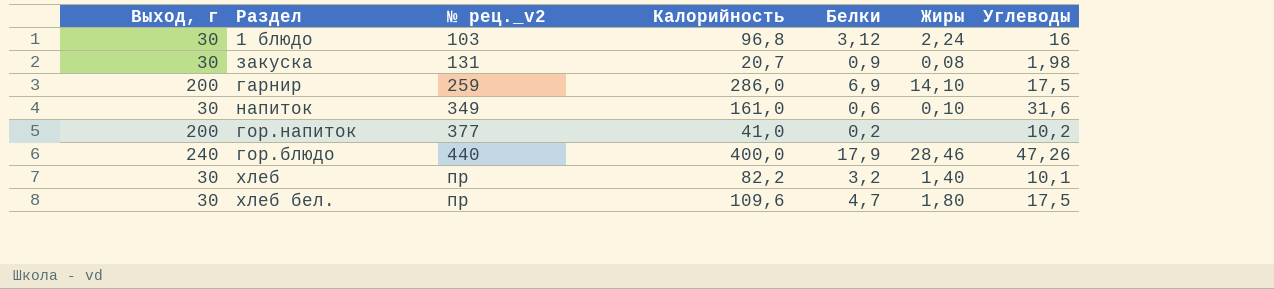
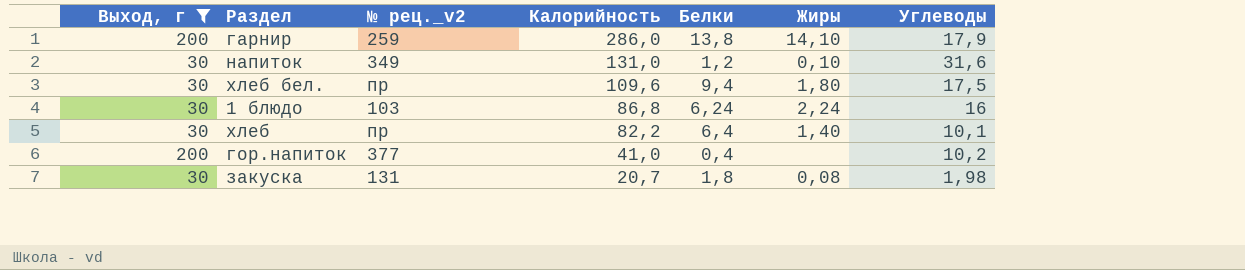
filter: none -> Выход, г != 240
row order: № рец._v2 ascending -> Калорийность descending
гарнир | Белки: 6,9 -> 13,8
гарнир | Углеводы: 17,5 -> 17,9
напиток | Калорийность: 161,0 -> 131,0
напиток | Белки: 0,6 -> 1,2
хлеб бел. | Белки: 4,7 -> 9,4
1 блюдо | Калорийность: 96,8 -> 86,8
1 блюдо | Белки: 3,12 -> 6,24
хлеб | Белки: 3,2 -> 6,4
гор.напиток | Белки: 0,2 -> 0,4
закуска | Белки: 0,9 -> 1,8

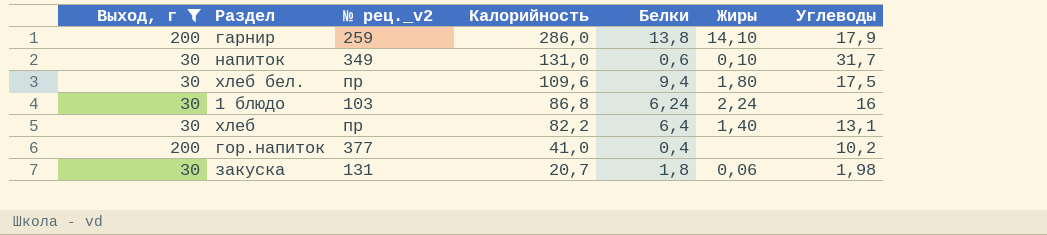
напиток | Белки: 1,2 -> 0,6
напиток | Углеводы: 31,6 -> 31,7
хлеб | Углеводы: 10,1 -> 13,1
закуска | Жиры: 0,08 -> 0,06

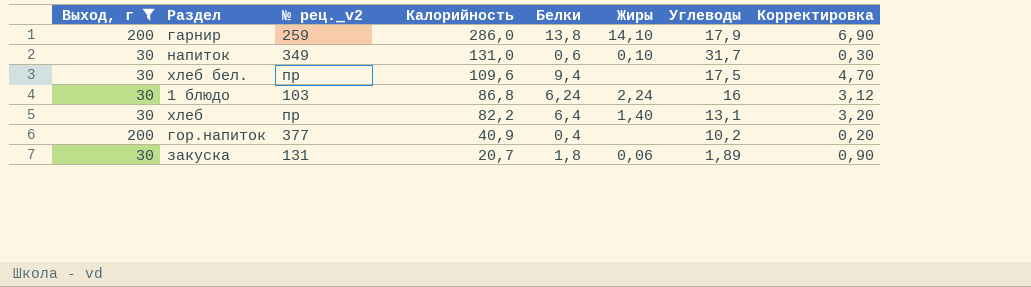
column Корректировка | formula: none -> [Белки] * 0,5
хлеб бел. | Жиры: 1,80 -> none
гор.напиток | Калорийность: 41,0 -> 40,9
закуска | Углеводы: 1,98 -> 1,89

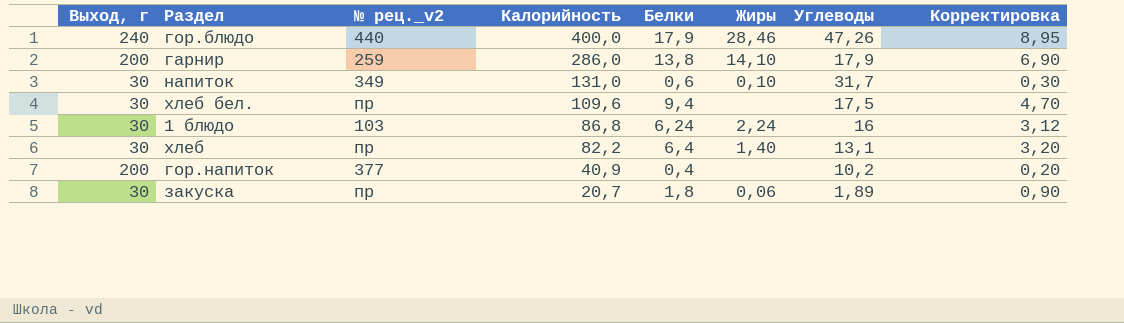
filter: Выход, г != 240 -> none
закуска | № рец._v2: 131 -> пр

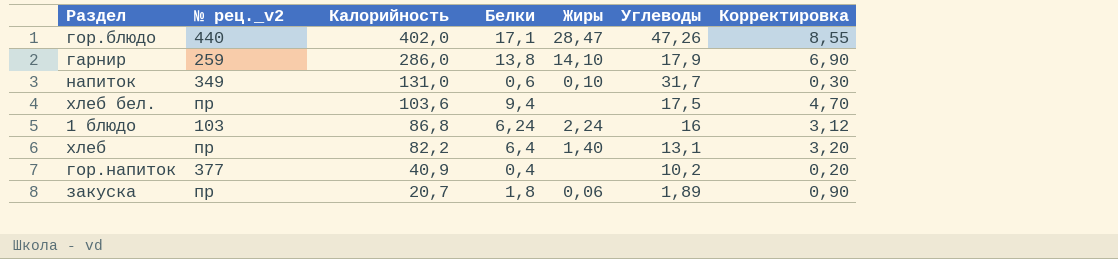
column Выход, г | position: 1 -> none
гор.блюдо | Калорийность: 400,0 -> 402,0
гор.блюдо | Белки: 17,9 -> 17,1
гор.блюдо | Жиры: 28,46 -> 28,47
гор.блюдо | Корректировка: 8,95 -> 8,55
хлеб бел. | Калорийность: 109,6 -> 103,6

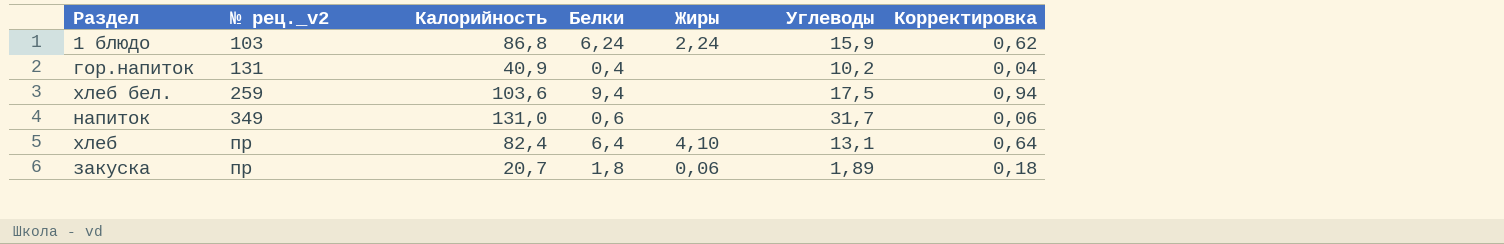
row order: Калорийность descending -> № рец._v2 ascending
column Корректировка | formula: [Белки] * 0,5 -> [Белки] * 0,1
row гор.блюдо: 440 | 402,0 | 17,1 | 28,47 | 47,26 | 8,55 -> none
row гарнир: 259 | 286,0 | 13,8 | 14,10 | 17,9 | 6,90 -> none
1 блюдо | Углеводы: 16 -> 15,9
гор.напиток | № рец._v2: 377 -> 131
хлеб бел. | № рец._v2: пр -> 259
напиток | Жиры: 0,10 -> none
хлеб | Калорийность: 82,2 -> 82,4
хлеб | Жиры: 1,40 -> 4,10

